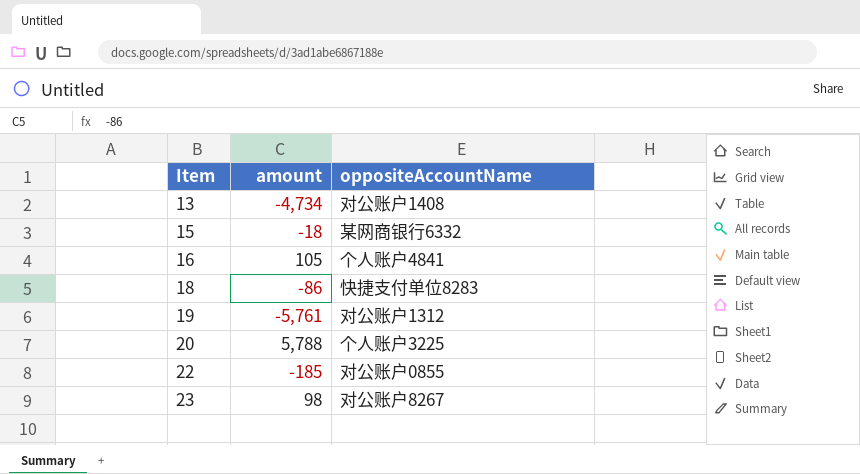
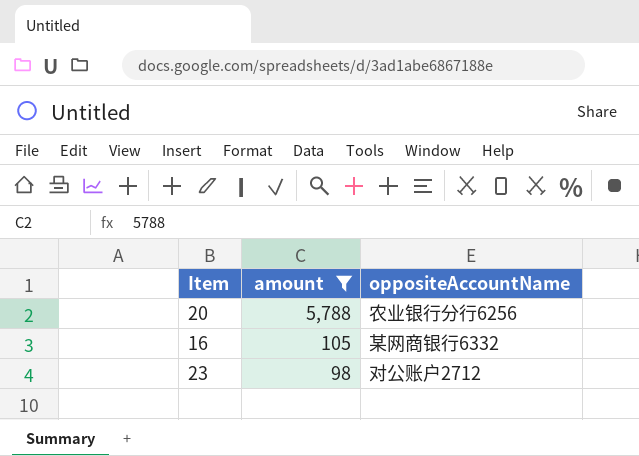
filter: none -> amount >= 98
row order: Item ascending -> amount descending
20 | oppositeAccountName: 个人账户3225 -> 农业银行分行6256
16 | oppositeAccountName: 个人账户4841 -> 某网商银行6332
23 | oppositeAccountName: 对公账户8267 -> 对公账户2712

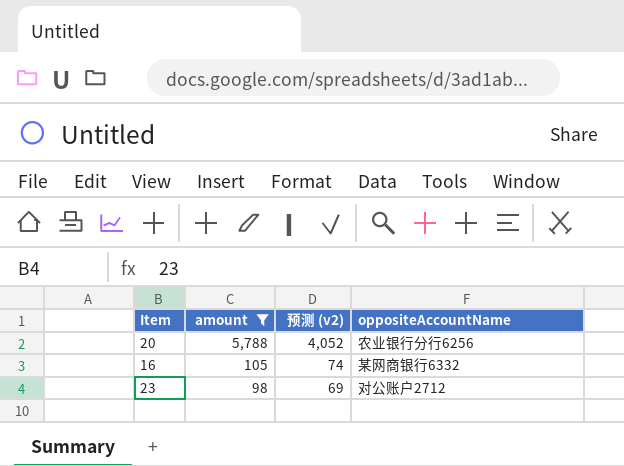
column 预测 (v2) | formula: none -> [amount] * 0.7

